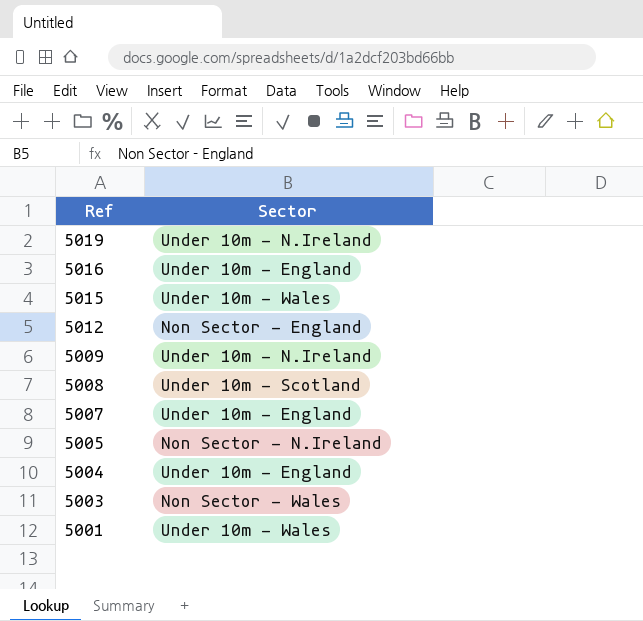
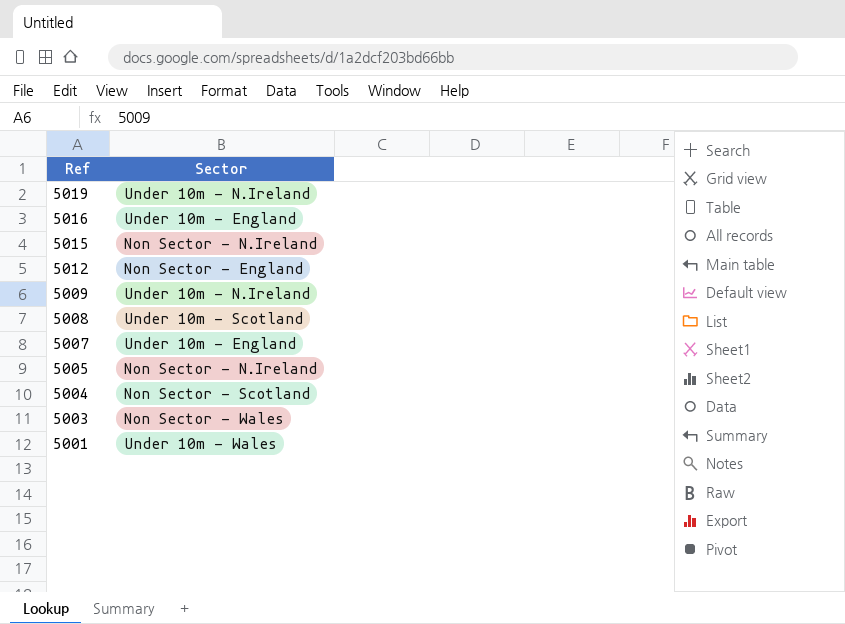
5015 | Sector: Under 10m - Wales -> Non Sector - N.Ireland
5004 | Sector: Under 10m - England -> Non Sector - Scotland

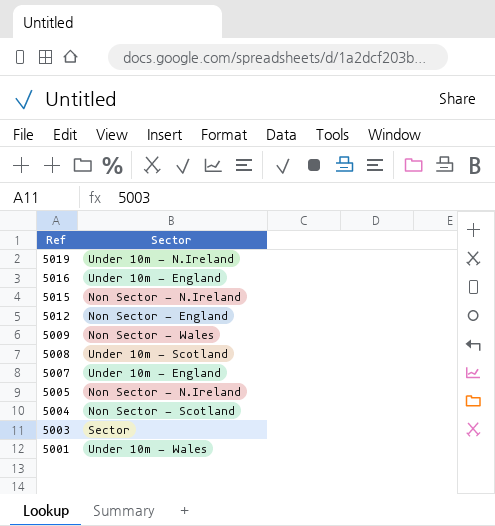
5009 | Sector: Under 10m - N.Ireland -> Non Sector - Wales
5003 | Sector: Non Sector - Wales -> Sector

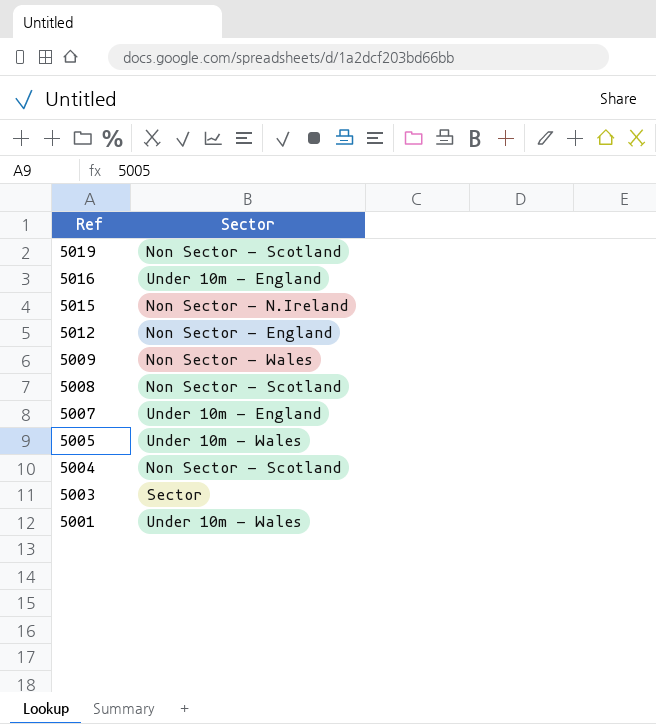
5019 | Sector: Under 10m - N.Ireland -> Non Sector - Scotland
5008 | Sector: Under 10m - Scotland -> Non Sector - Scotland
5005 | Sector: Non Sector - N.Ireland -> Under 10m - Wales

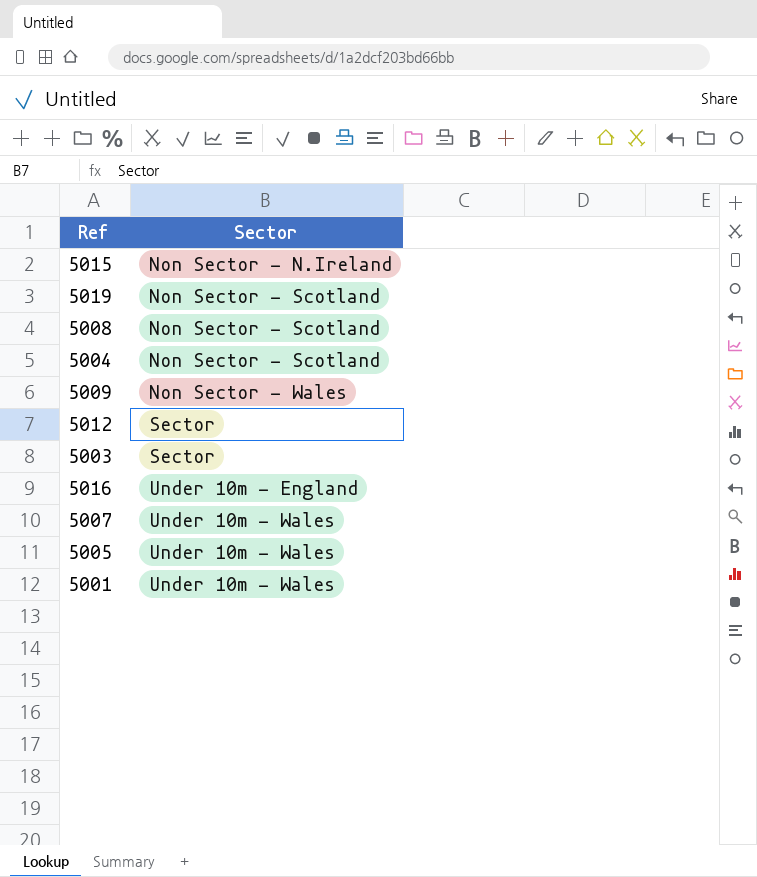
row order: Ref descending -> Sector ascending
5012 | Sector: Non Sector - England -> Sector
5007 | Sector: Under 10m - England -> Under 10m - Wales

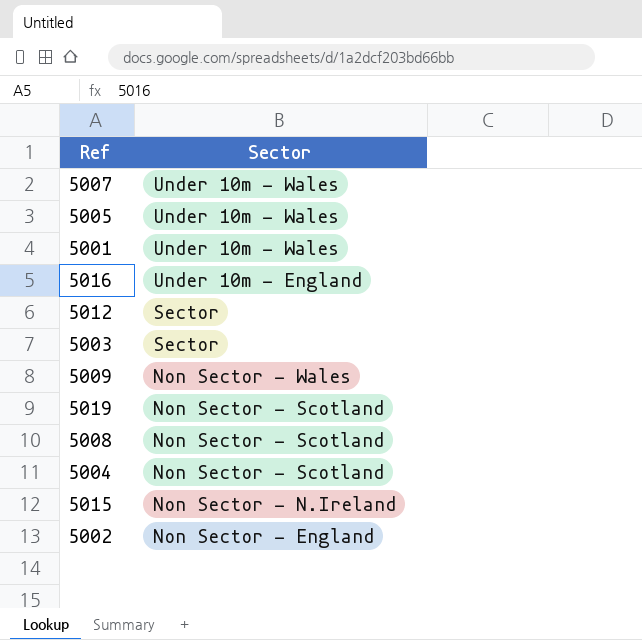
row order: Sector ascending -> Sector descending
row 5002: none -> Non Sector - England

